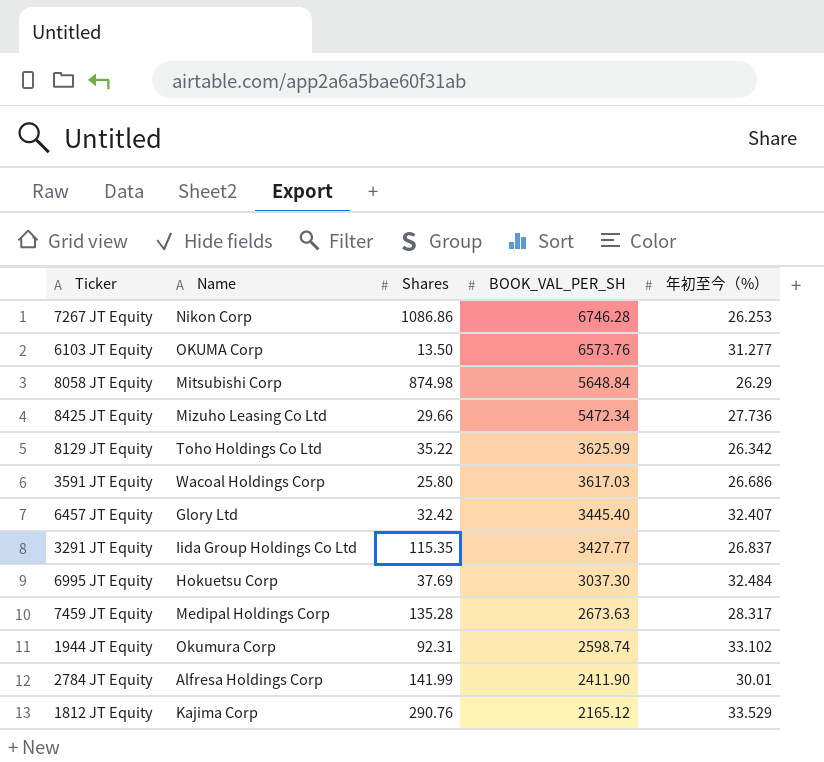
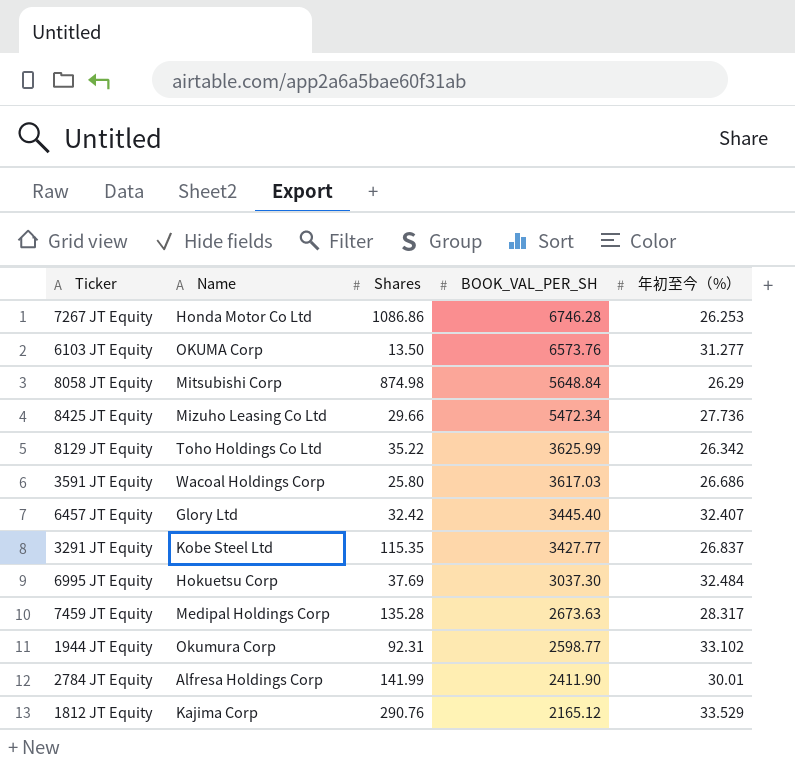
7267 JT Equity | Name: Nikon Corp -> Honda Motor Co Ltd
3291 JT Equity | Name: Iida Group Holdings Co Ltd -> Kobe Steel Ltd
1944 JT Equity | BOOK_VAL_PER_SH: 2598.74 -> 2598.77

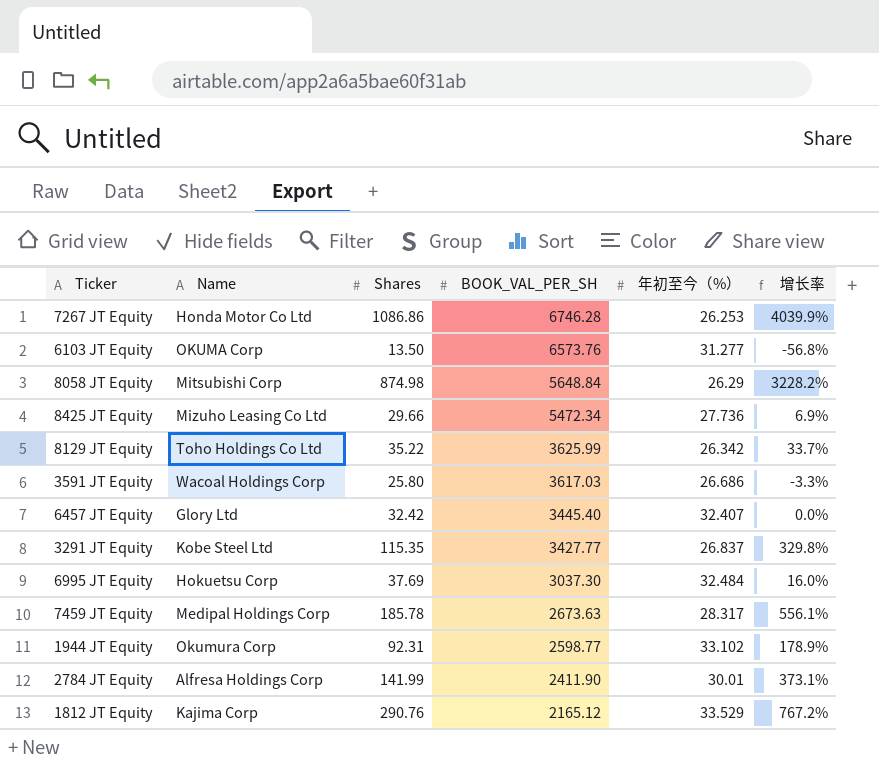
column 增长率 | formula: none -> ([Shares] - [年初至今（%）]) / [年初至今（%）]
7459 JT Equity | Shares: 135.28 -> 185.78

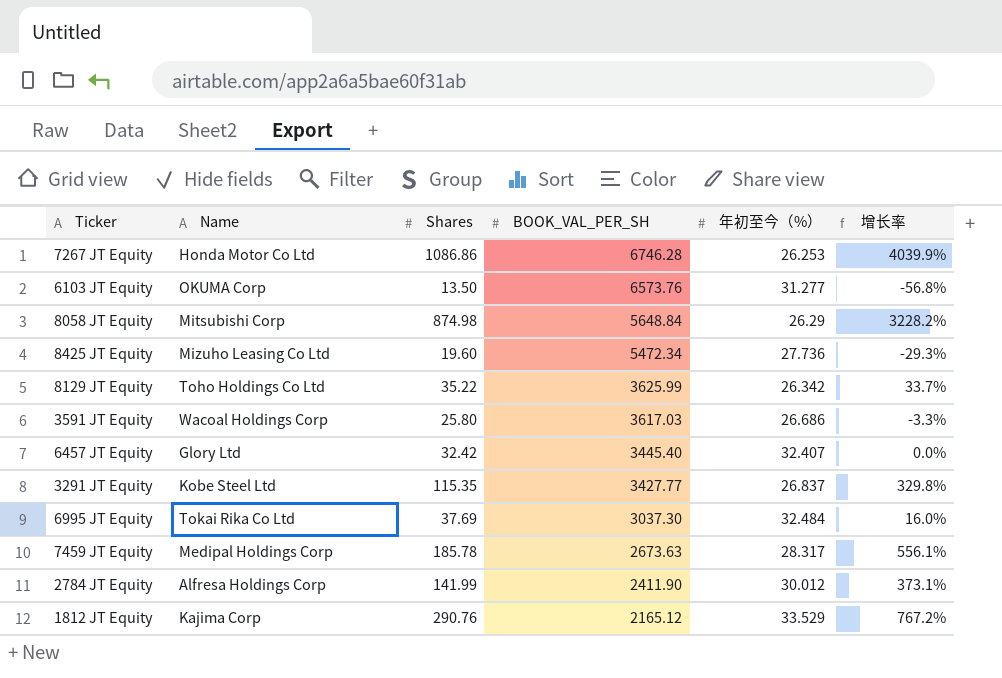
row 1944 JT Equity: Okumura Corp | 92.31 | 2598.77 | 33.102 | 178.9% -> none
8425 JT Equity | Shares: 29.66 -> 19.60
8425 JT Equity | 增长率: 6.9% -> -29.3%
6995 JT Equity | Name: Hokuetsu Corp -> Tokai Rika Co Ltd
2784 JT Equity | 年初至今（%）: 30.01 -> 30.012

